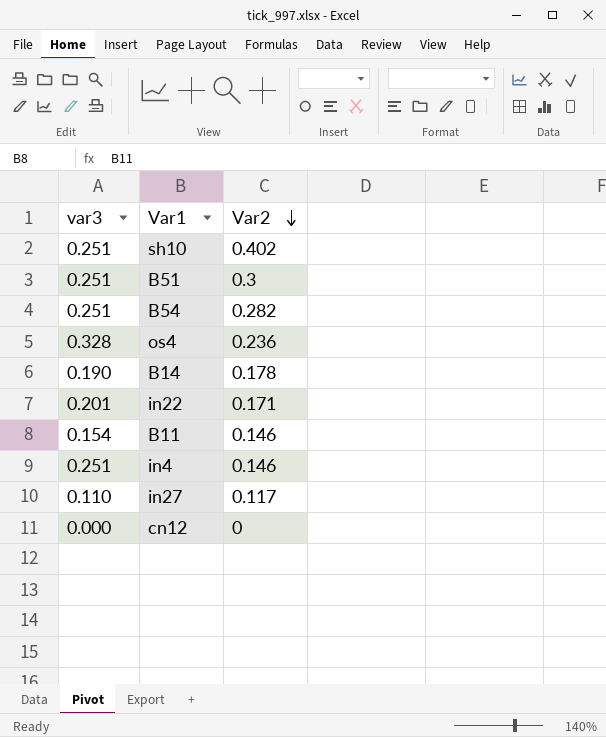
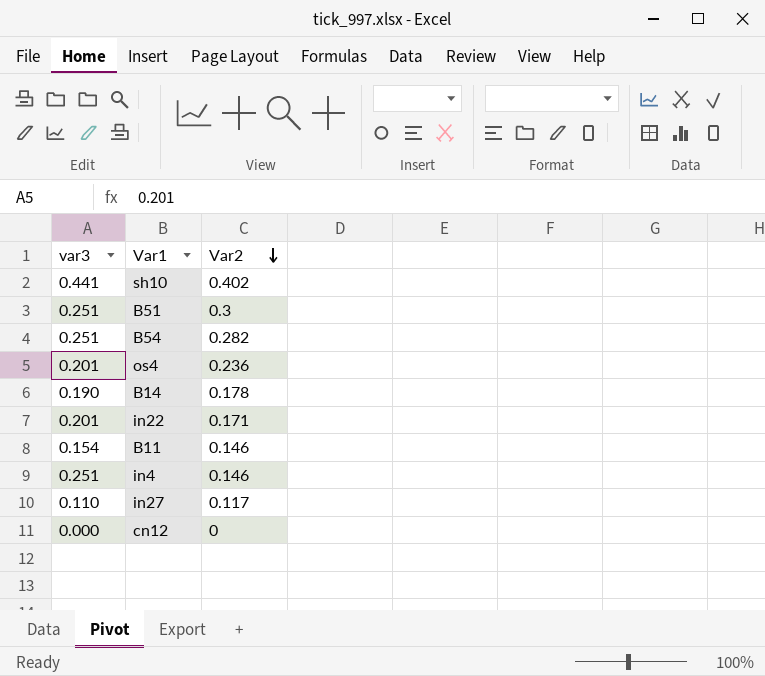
sh10 | var3: 0.251 -> 0.441
os4 | var3: 0.328 -> 0.201

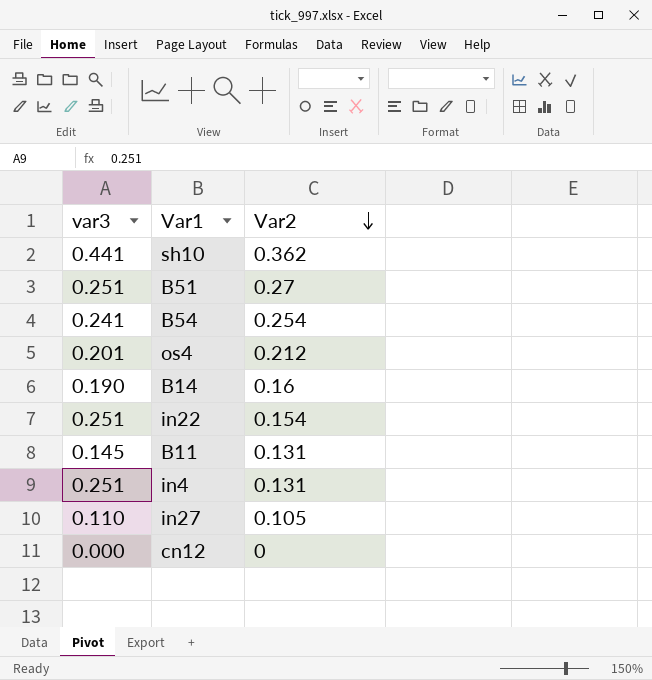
sh10 | Var2: 0.402 -> 0.362
B51 | Var2: 0.3 -> 0.27
B54 | var3: 0.251 -> 0.241
B54 | Var2: 0.282 -> 0.254
os4 | Var2: 0.236 -> 0.212
B14 | Var2: 0.178 -> 0.16
in22 | var3: 0.201 -> 0.251
in22 | Var2: 0.171 -> 0.154
B11 | var3: 0.154 -> 0.145
B11 | Var2: 0.146 -> 0.131
in4 | Var2: 0.146 -> 0.131
in27 | Var2: 0.117 -> 0.105

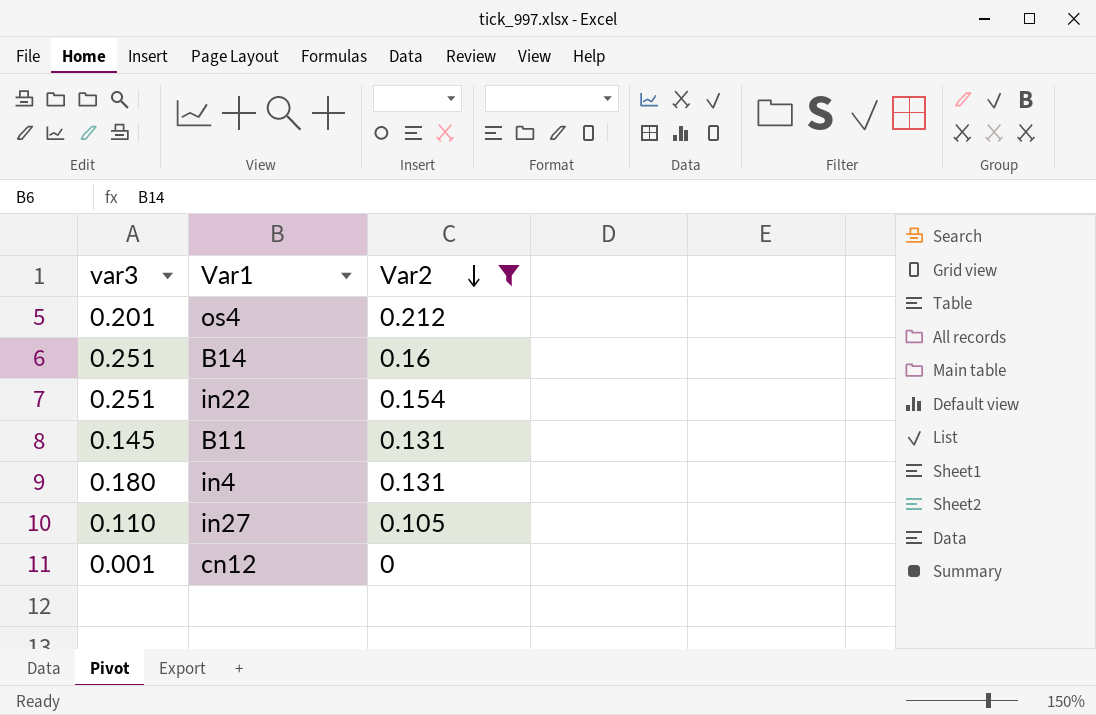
filter: none -> Var2 <= 0.212
B14 | var3: 0.190 -> 0.251
in4 | var3: 0.251 -> 0.180
cn12 | var3: 0.000 -> 0.001

